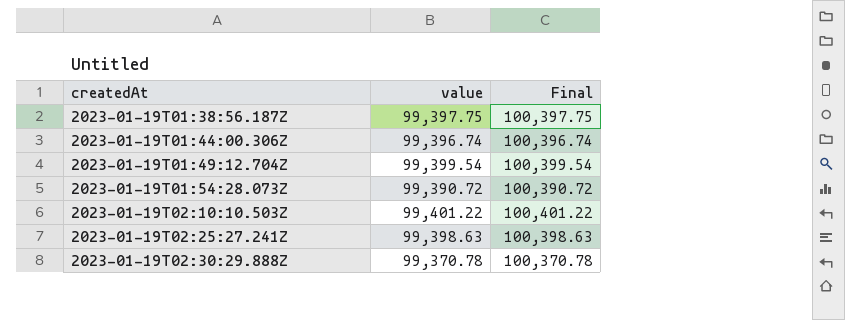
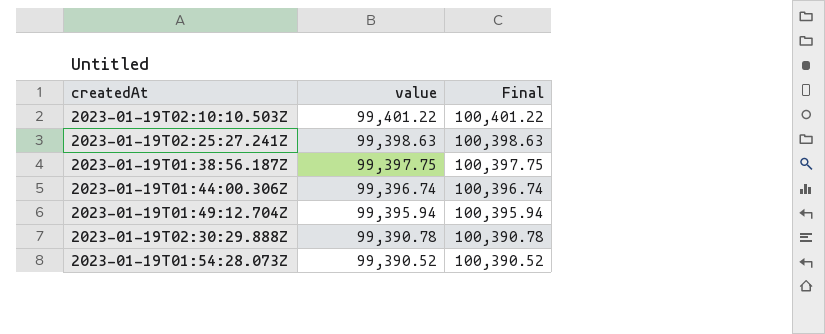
row order: createdAt ascending -> value descending
2023-01-19T01:49:12.704Z | value: 99,399.54 -> 99,395.94
2023-01-19T01:49:12.704Z | Final: 100,399.54 -> 100,395.94
2023-01-19T02:30:29.888Z | value: 99,370.78 -> 99,390.78
2023-01-19T02:30:29.888Z | Final: 100,370.78 -> 100,390.78
2023-01-19T01:54:28.073Z | value: 99,390.72 -> 99,390.52
2023-01-19T01:54:28.073Z | Final: 100,390.72 -> 100,390.52

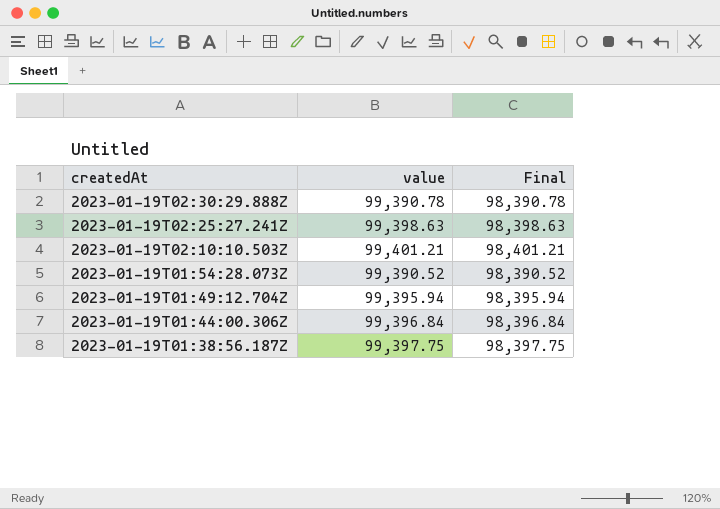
row order: value descending -> createdAt descending
column Final | formula: [value] + 1000 -> [value] - 1000
2023-01-19T02:10:10.503Z | value: 99,401.22 -> 99,401.21
2023-01-19T01:44:00.306Z | value: 99,396.74 -> 99,396.84

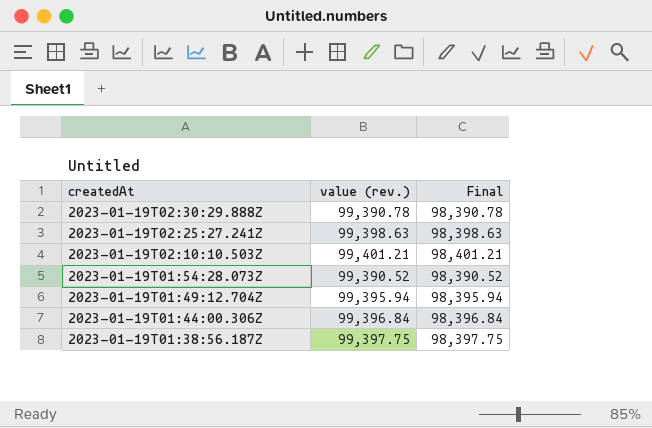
column name: value -> value (rev.)

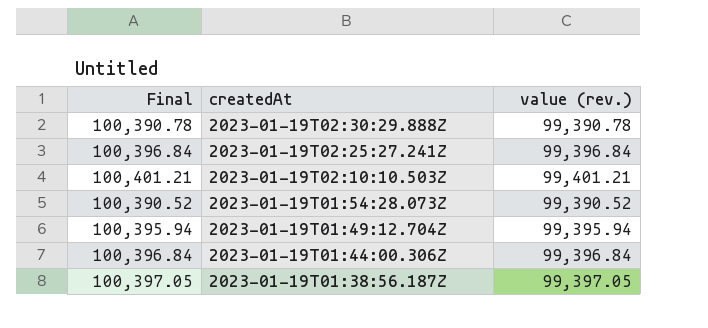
column Final | formula: [value (rev.)] - 1000 -> [value (rev.)] + 1000
column Final | position: 3 -> 1
2023-01-19T02:25:27.241Z | value (rev.): 99,398.63 -> 99,396.84
2023-01-19T01:38:56.187Z | value (rev.): 99,397.75 -> 99,397.05

